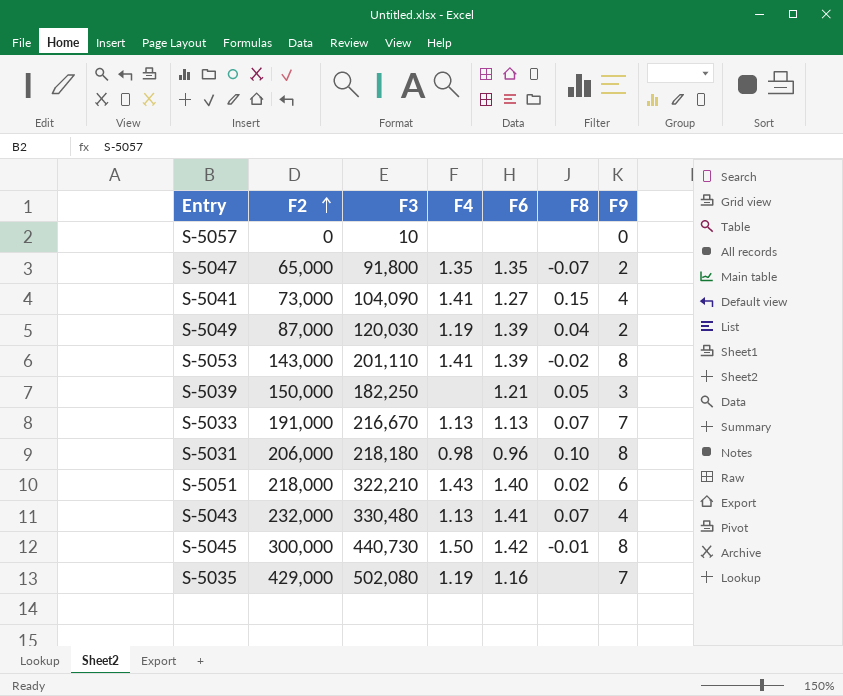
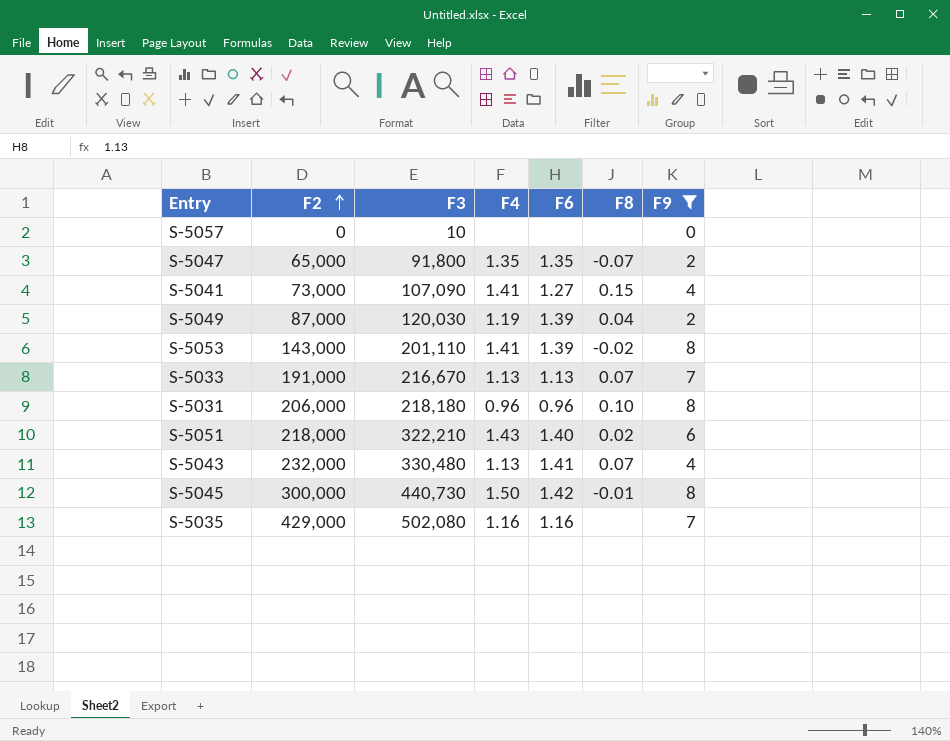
filter: none -> F9 != 3
S-5041 | F3: 104,090 -> 107,090
S-5031 | F4: 0.98 -> 0.96
S-5035 | F4: 1.19 -> 1.16

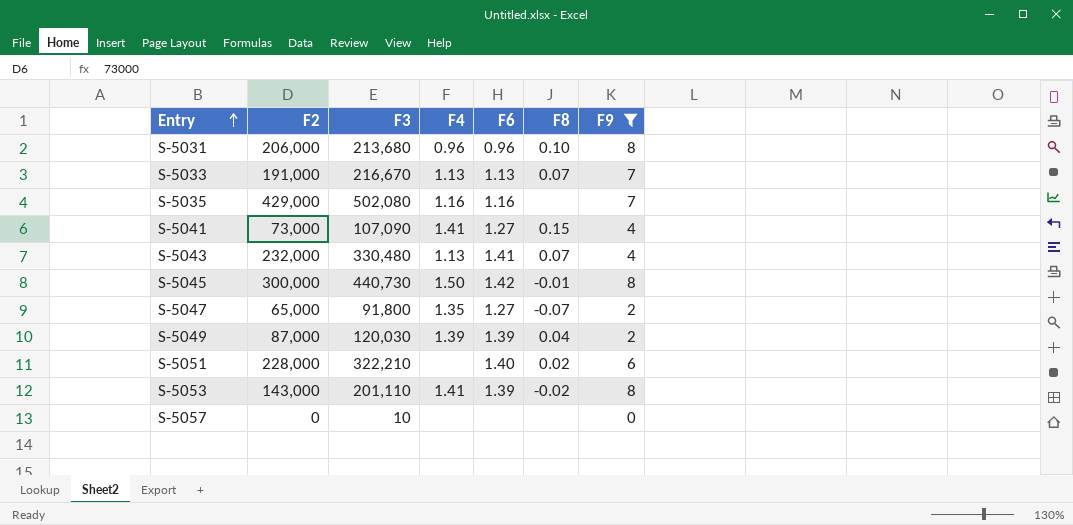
row order: F2 ascending -> Entry ascending
S-5031 | F3: 218,180 -> 213,680
S-5047 | F6: 1.35 -> 1.27
S-5049 | F4: 1.19 -> 1.39
S-5051 | F2: 218,000 -> 228,000
S-5051 | F4: 1.43 -> none

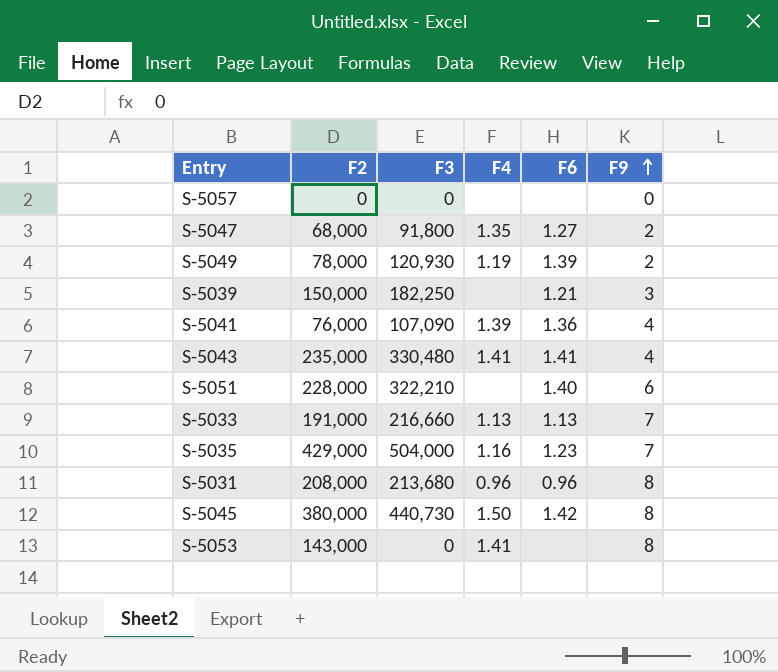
filter: F9 != 3 -> none
row order: Entry ascending -> F9 ascending
column F8 | position: 6 -> none
S-5057 | F3: 10 -> 0
S-5047 | F2: 65,000 -> 68,000
S-5049 | F2: 87,000 -> 78,000
S-5049 | F3: 120,030 -> 120,930
S-5049 | F4: 1.39 -> 1.19
S-5041 | F2: 73,000 -> 76,000
S-5041 | F4: 1.41 -> 1.39
S-5041 | F6: 1.27 -> 1.36
S-5043 | F2: 232,000 -> 235,000
S-5043 | F4: 1.13 -> 1.41
S-5033 | F3: 216,670 -> 216,660
S-5035 | F3: 502,080 -> 504,000
S-5035 | F6: 1.16 -> 1.23
S-5031 | F2: 206,000 -> 208,000
S-5045 | F2: 300,000 -> 380,000
S-5053 | F3: 201,110 -> 0
S-5053 | F6: 1.39 -> none

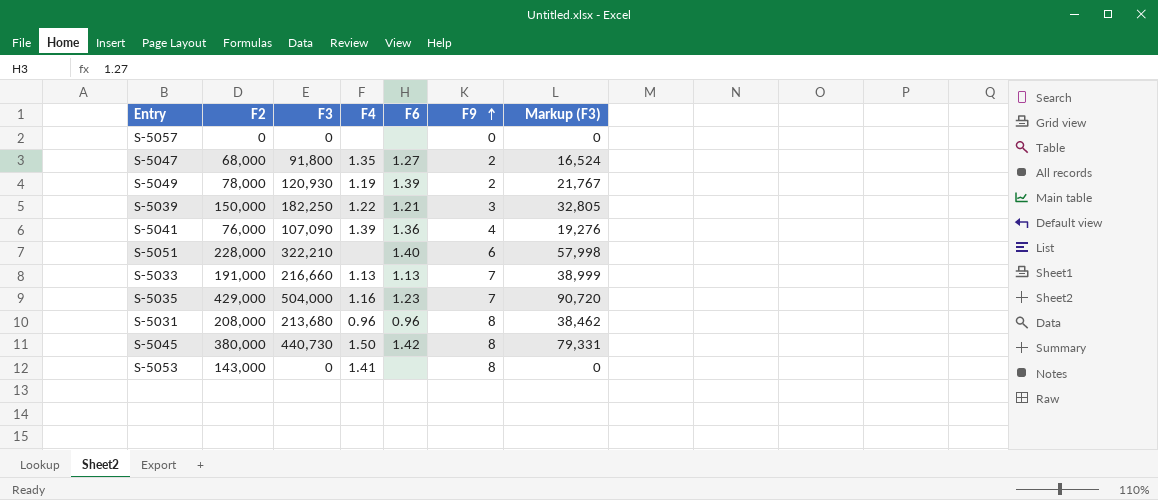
column Markup (F3) | formula: none -> [F3] * 0.18
row S-5043: 235,000 | 330,480 | 1.41 | 1.41 | 4 -> none
S-5039 | F4: none -> 1.22

